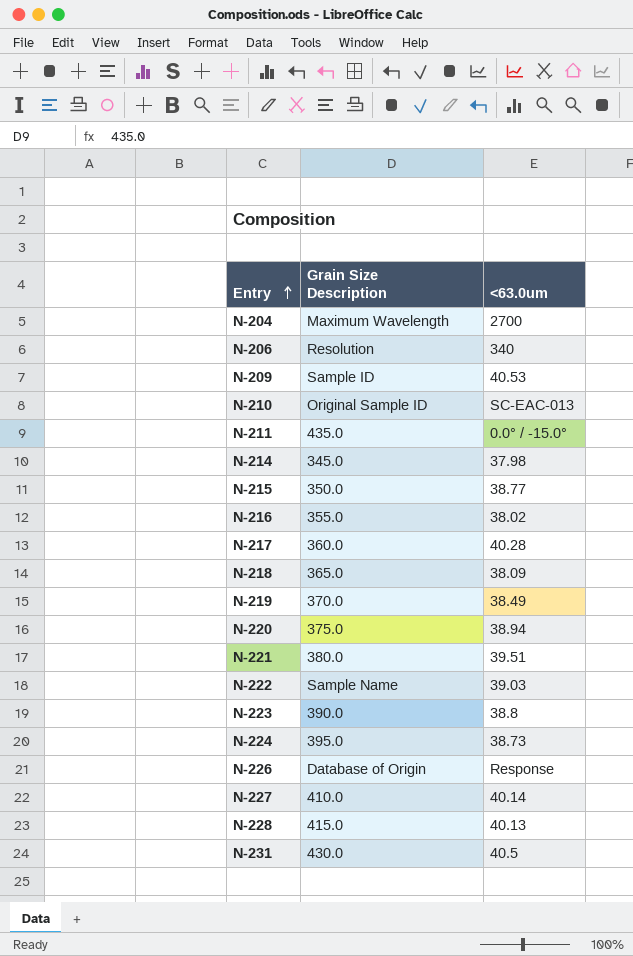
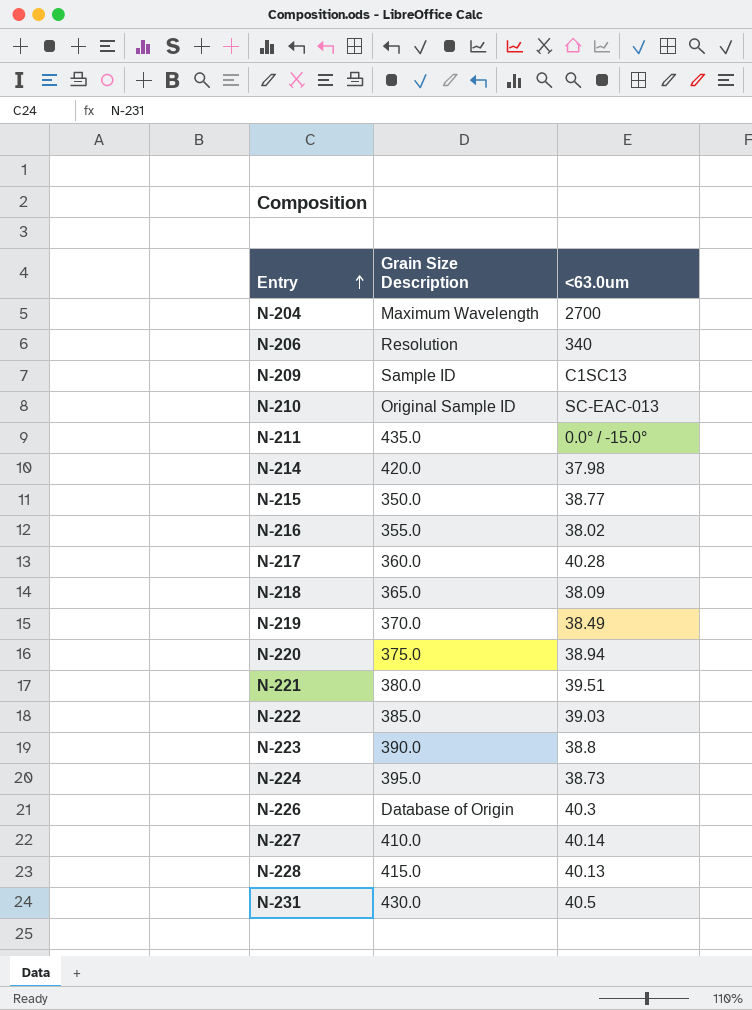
N-209 | <63.0um: 40.53 -> C1SC13
N-214 | Grain Size Description: 345.0 -> 420.0
N-222 | Grain Size Description: Sample Name -> 385.0
N-226 | <63.0um: Response -> 40.3

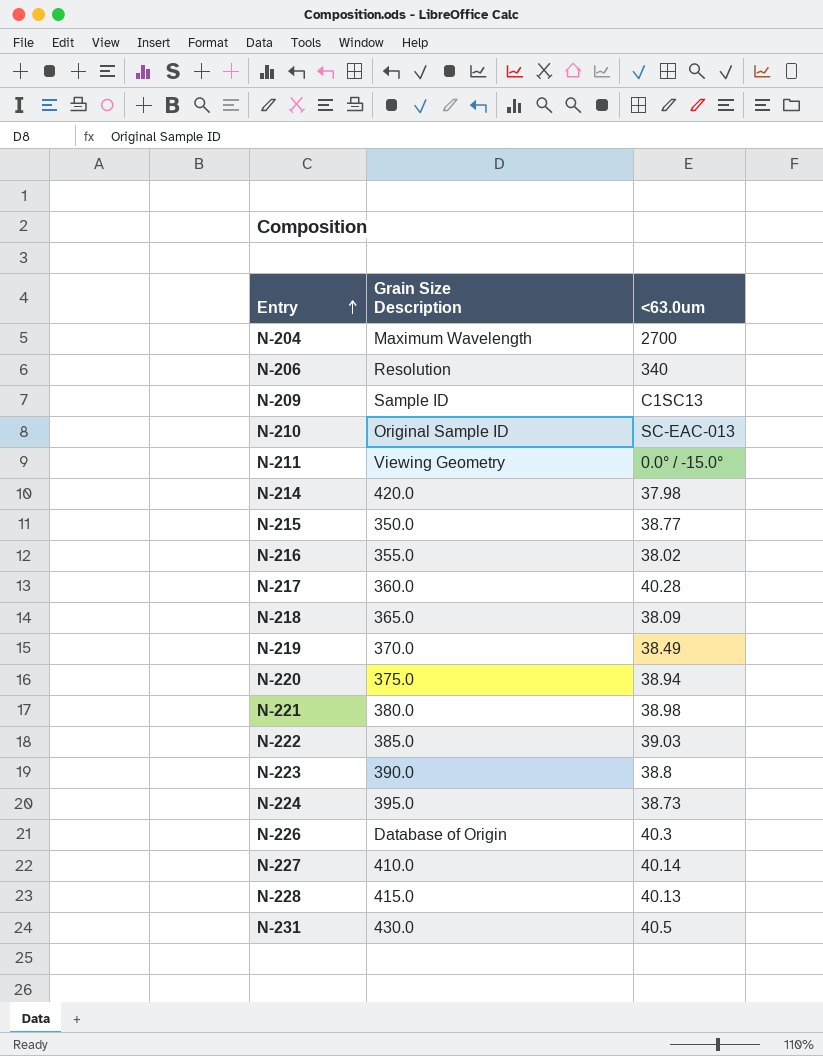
N-211 | Grain Size Description: 435.0 -> Viewing Geometry
N-221 | <63.0um: 39.51 -> 38.98

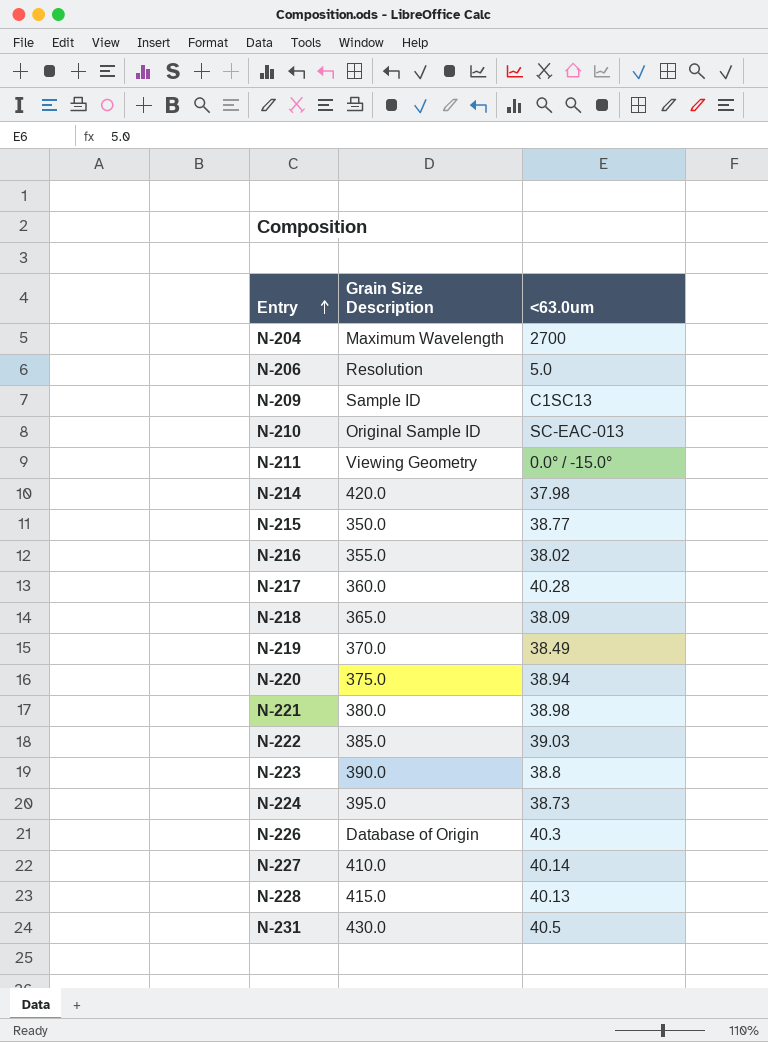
N-206 | <63.0um: 340 -> 5.0

